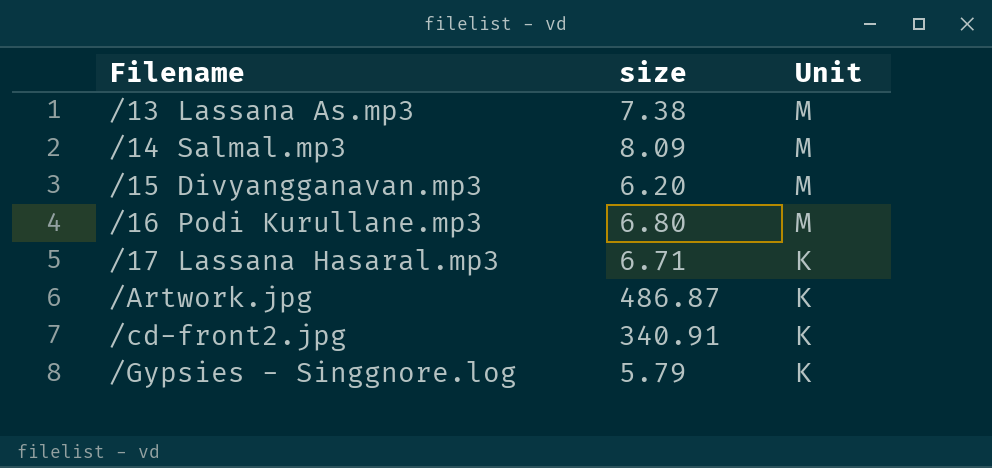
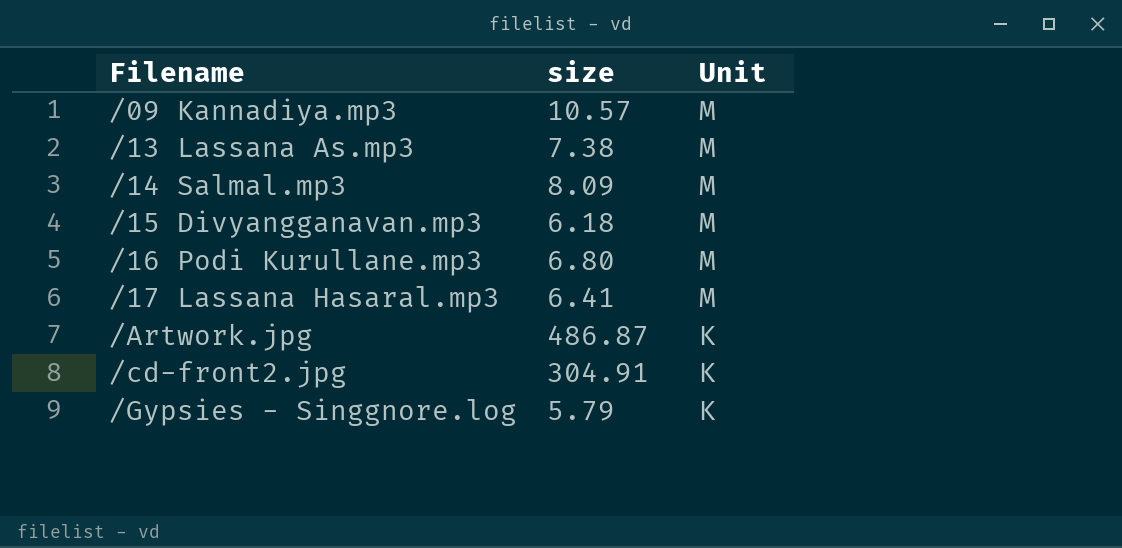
row /09 Kannadiya.mp3: none -> 10.57 | M
/15 Divyangganavan.mp3 | size: 6.20 -> 6.18
/17 Lassana Hasaral.mp3 | size: 6.71 -> 6.41
/17 Lassana Hasaral.mp3 | Unit: K -> M
/cd-front2.jpg | size: 340.91 -> 304.91

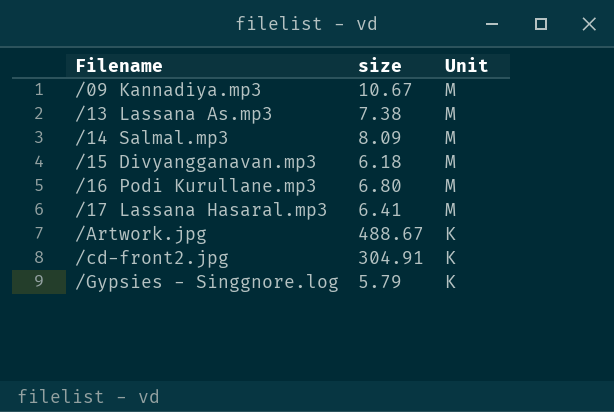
/09 Kannadiya.mp3 | size: 10.57 -> 10.67
/Artwork.jpg | size: 486.87 -> 488.67

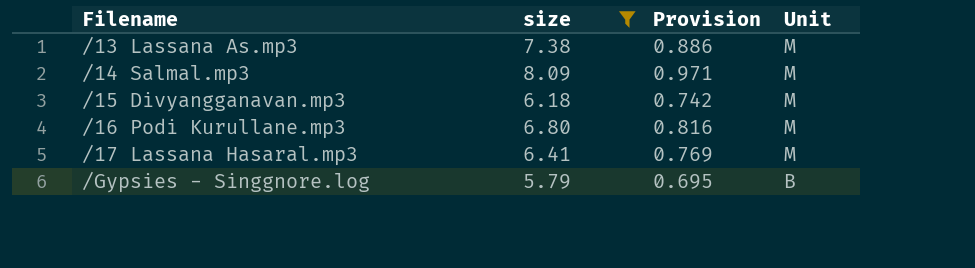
filter: none -> size <= 8.09
column Provision | formula: none -> [size] * 0.12
/Gypsies - Singgnore.log | Unit: K -> B

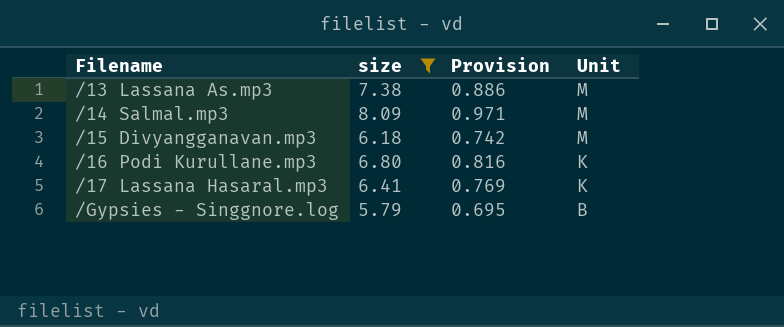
/16 Podi Kurullane.mp3 | Unit: M -> K
/17 Lassana Hasaral.mp3 | Unit: M -> K

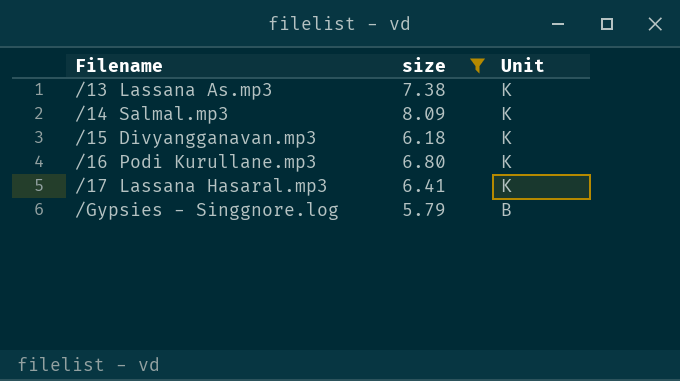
column Provision | formula: [size] * 0.12 -> none
/13 Lassana As.mp3 | Unit: M -> K
/14 Salmal.mp3 | Unit: M -> K
/15 Divyangganavan.mp3 | Unit: M -> K

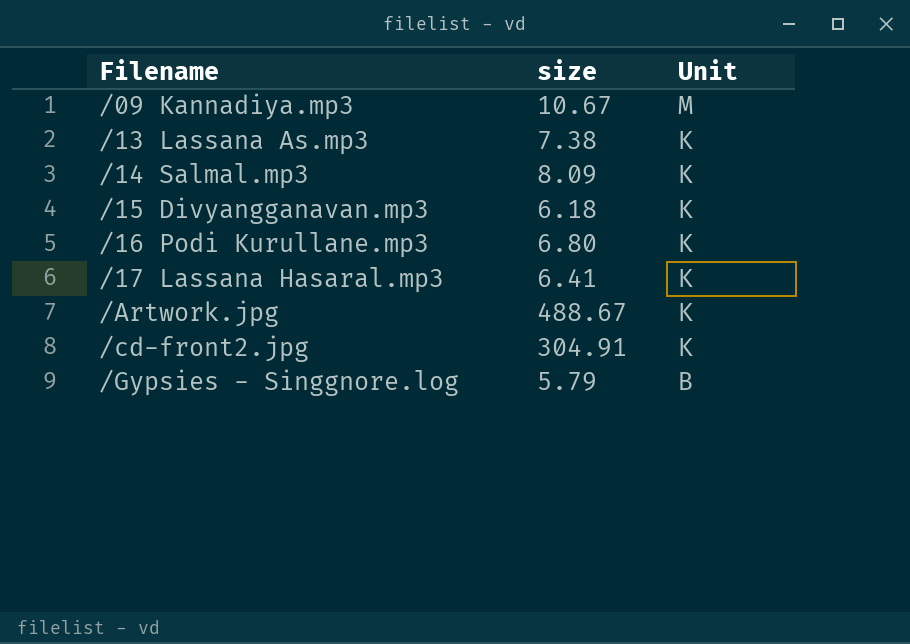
filter: size <= 8.09 -> none

